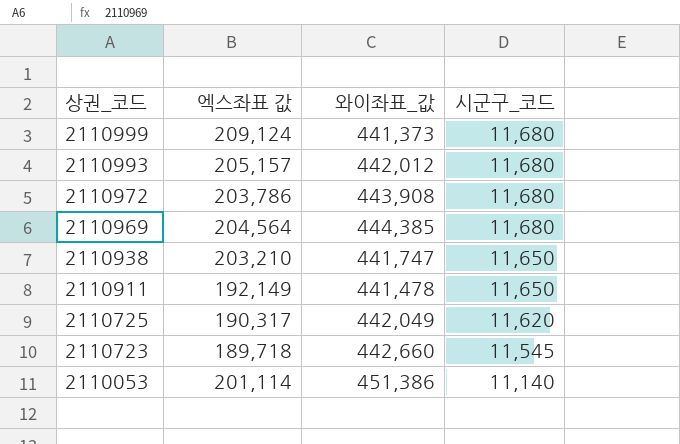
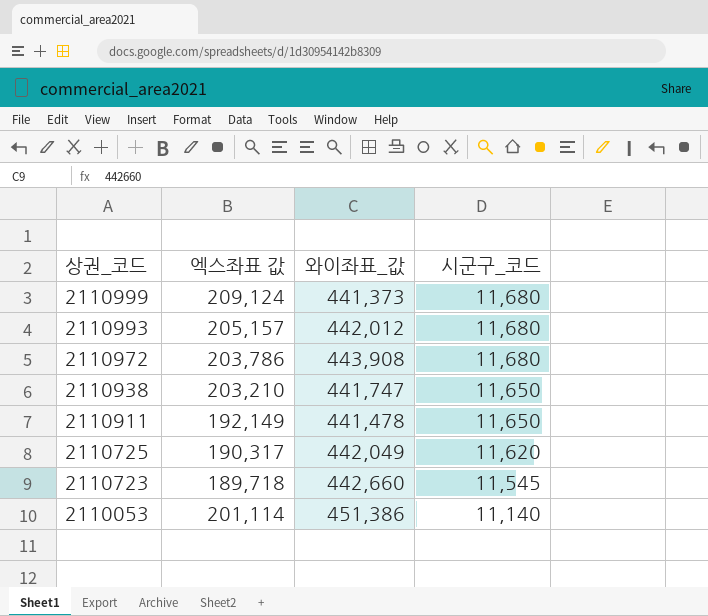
row 2110969: 204,564 | 444,385 | 11,680 -> none

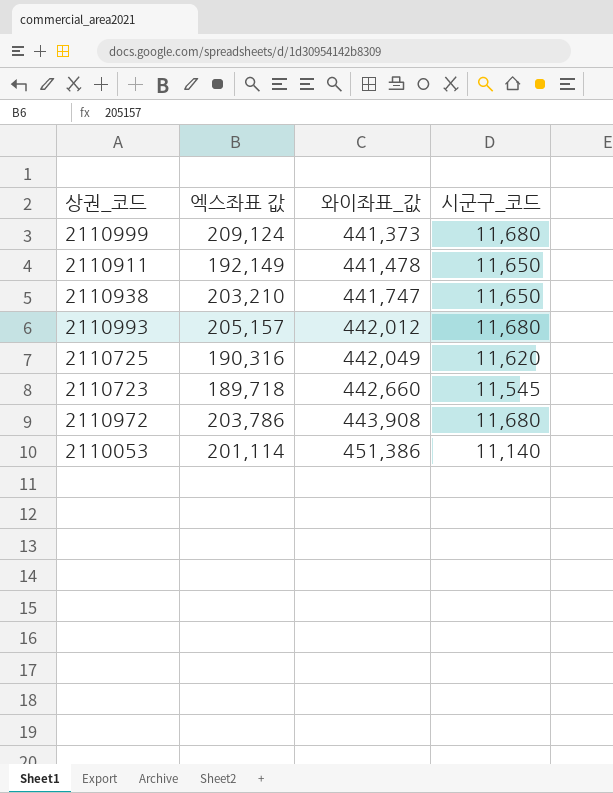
row order: 상권_코드 descending -> 와이좌표_값 ascending
2110725 | 엑스좌표 값: 190,317 -> 190,316

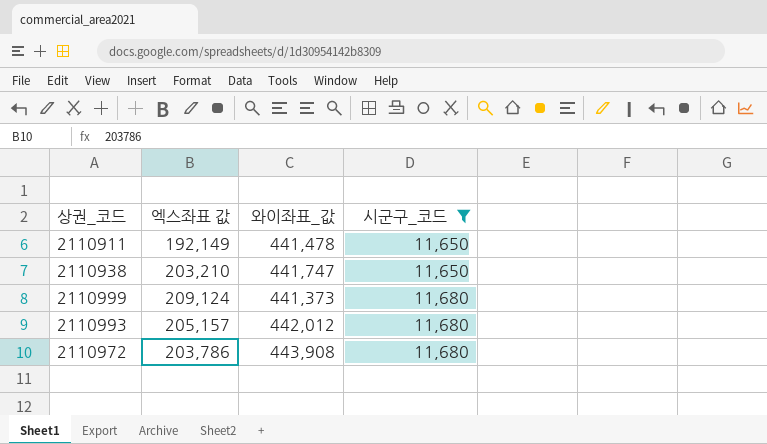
filter: none -> 시군구_코드 >= 11,650
row order: 와이좌표_값 ascending -> 시군구_코드 ascending

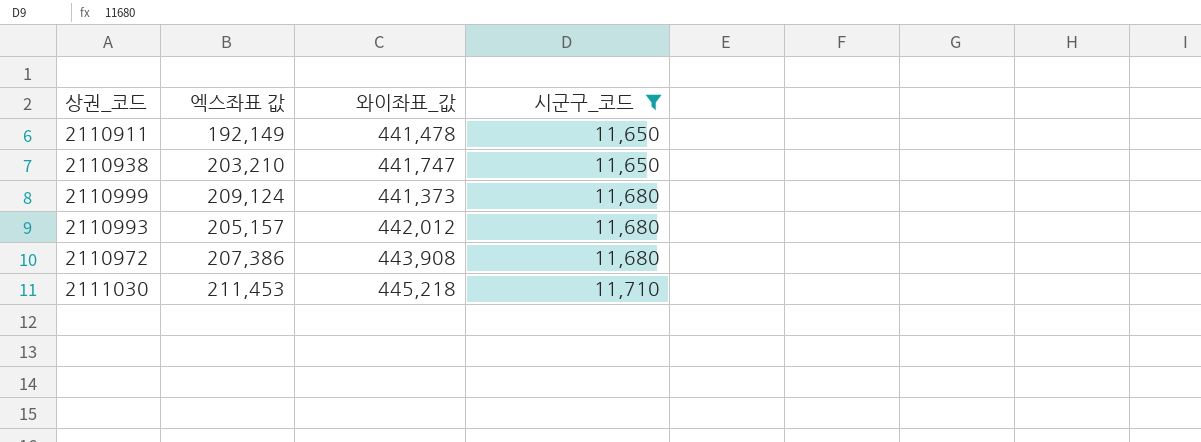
2110972 | 엑스좌표 값: 203,786 -> 207,386
row 2111030: none -> 211,453 | 445,218 | 11,710

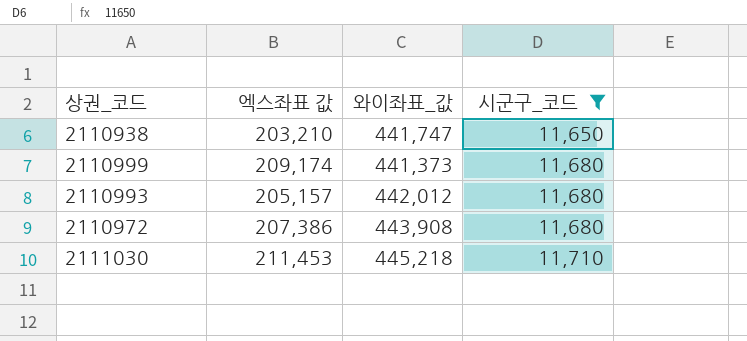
row 2110911: 192,149 | 441,478 | 11,650 -> none
2110999 | 엑스좌표 값: 209,124 -> 209,174

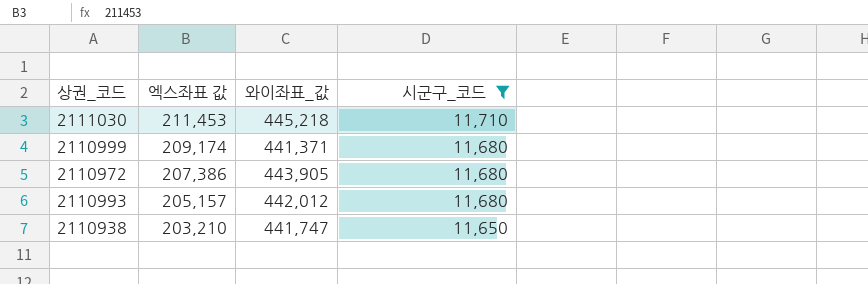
row order: 시군구_코드 ascending -> 엑스좌표 값 descending
2110999 | 와이좌표_값: 441,373 -> 441,371
2110972 | 와이좌표_값: 443,908 -> 443,905

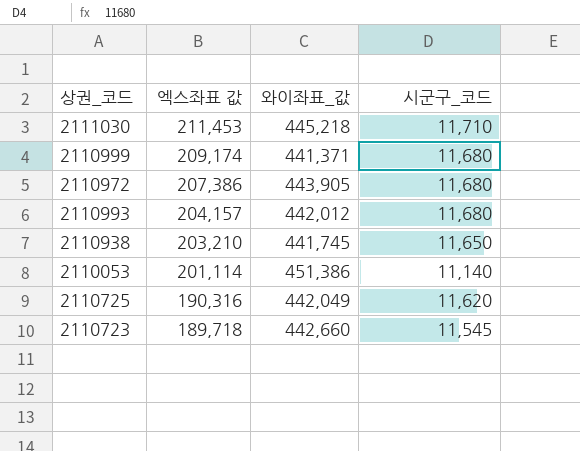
filter: 시군구_코드 >= 11,650 -> none
2110993 | 엑스좌표 값: 205,157 -> 204,157
2110938 | 와이좌표_값: 441,747 -> 441,745

